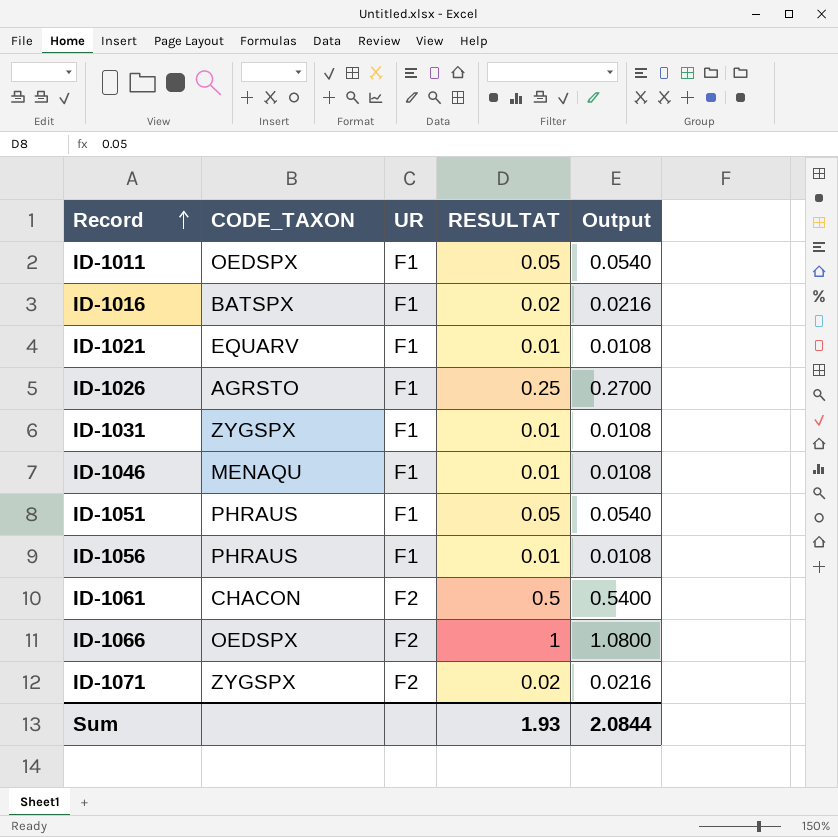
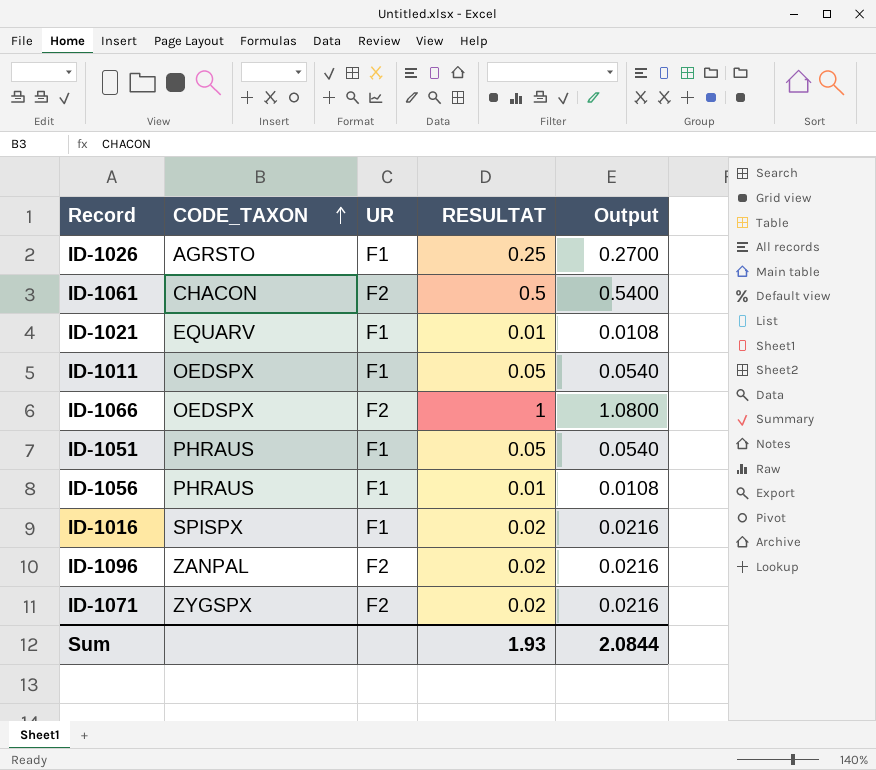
row order: Record ascending -> CODE_TAXON ascending
row ID-1031: ZYGSPX | F1 | 0.01 | 0.0108 -> none
row ID-1046: MENAQU | F1 | 0.01 | 0.0108 -> none
ID-1016 | CODE_TAXON: BATSPX -> SPISPX
row ID-1096: none -> ZANPAL | F2 | 0.02 | 0.0216

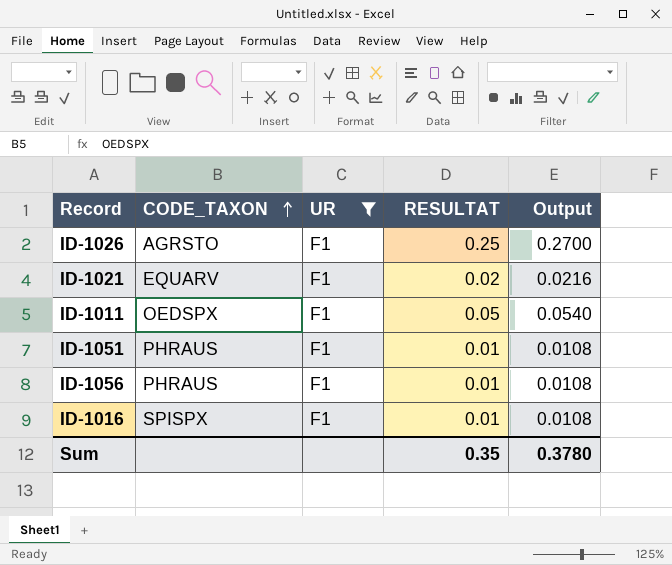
filter: none -> UR = F1
ID-1021 | RESULTAT: 0.01 -> 0.02
ID-1021 | Output: 0.0108 -> 0.0216
ID-1051 | RESULTAT: 0.05 -> 0.01
ID-1051 | Output: 0.0540 -> 0.0108
ID-1016 | RESULTAT: 0.02 -> 0.01
ID-1016 | Output: 0.0216 -> 0.0108
Sum | RESULTAT: 1.93 -> 0.35
Sum | Output: 2.0844 -> 0.3780

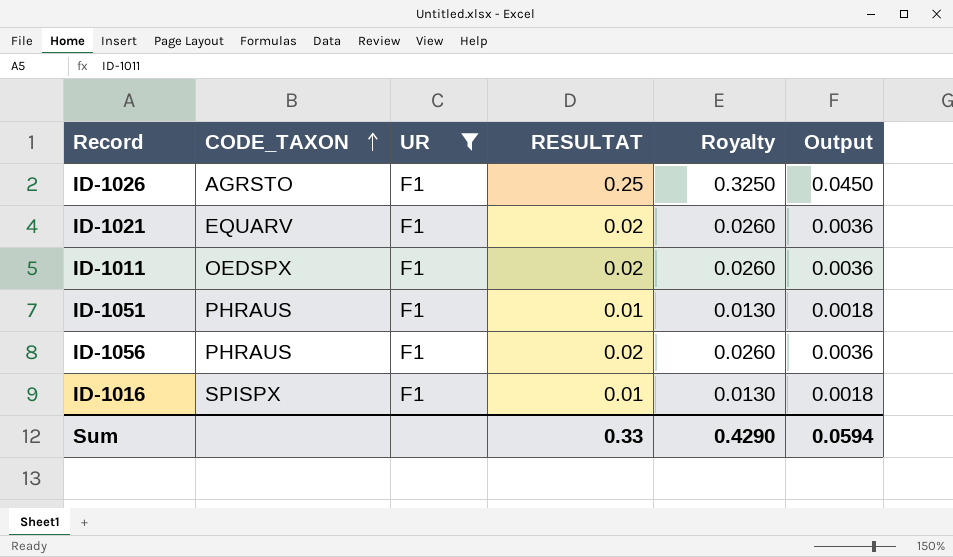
column Royalty | formula: none -> [RESULTAT] * 1.3
column Output | formula: [RESULTAT] * 1.08 -> [RESULTAT] * 0.18
ID-1011 | RESULTAT: 0.05 -> 0.02
ID-1056 | RESULTAT: 0.01 -> 0.02
Sum | RESULTAT: 0.35 -> 0.33
Sum | Output: 0.3780 -> 0.0594

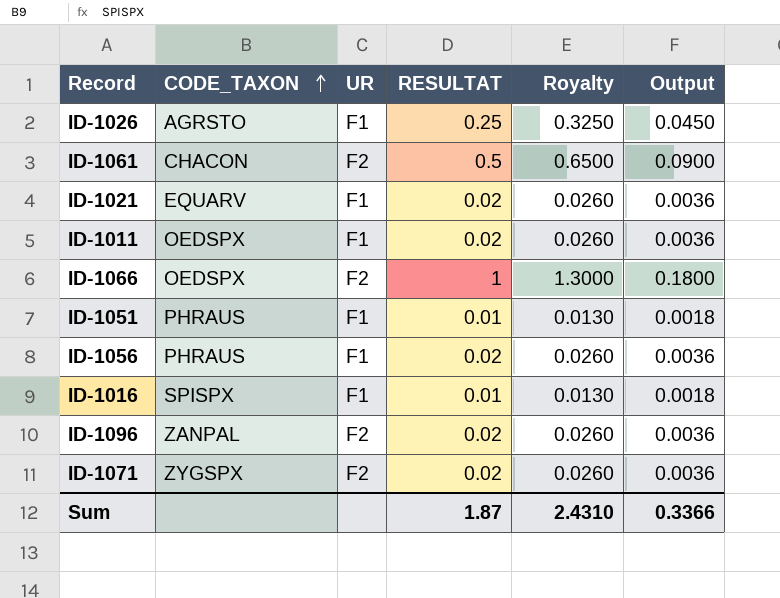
filter: UR = F1 -> none
Sum | RESULTAT: 0.33 -> 1.87
Sum | Royalty: 0.4290 -> 2.4310
Sum | Output: 0.0594 -> 0.3366

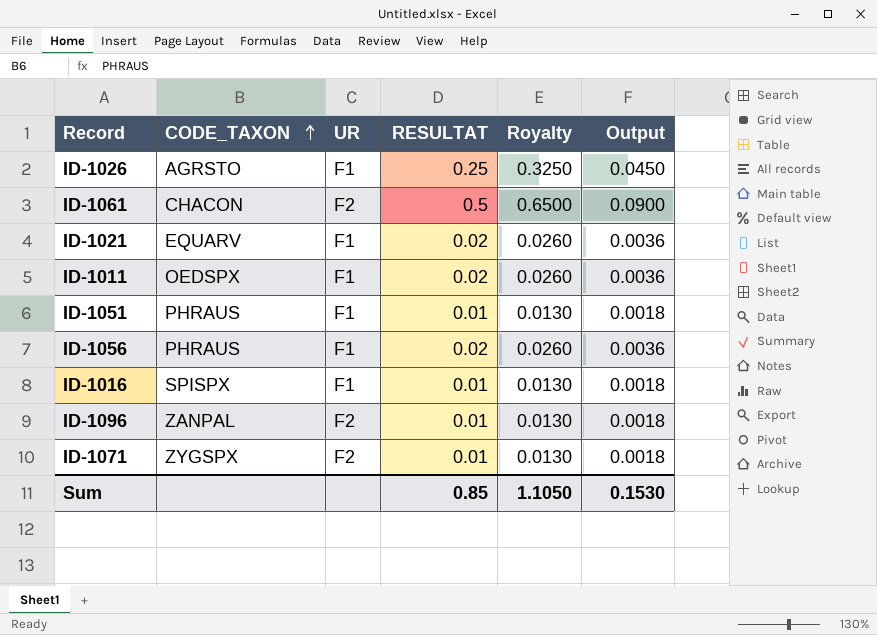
row ID-1066: OEDSPX | F2 | 1 | 1.3000 | 0.1800 -> none
ID-1096 | RESULTAT: 0.02 -> 0.01
ID-1096 | Royalty: 0.0260 -> 0.0130
ID-1096 | Output: 0.0036 -> 0.0018
ID-1071 | RESULTAT: 0.02 -> 0.01
ID-1071 | Royalty: 0.0260 -> 0.0130
ID-1071 | Output: 0.0036 -> 0.0018
Sum | RESULTAT: 1.87 -> 0.85
Sum | Royalty: 2.4310 -> 1.1050
Sum | Output: 0.3366 -> 0.1530

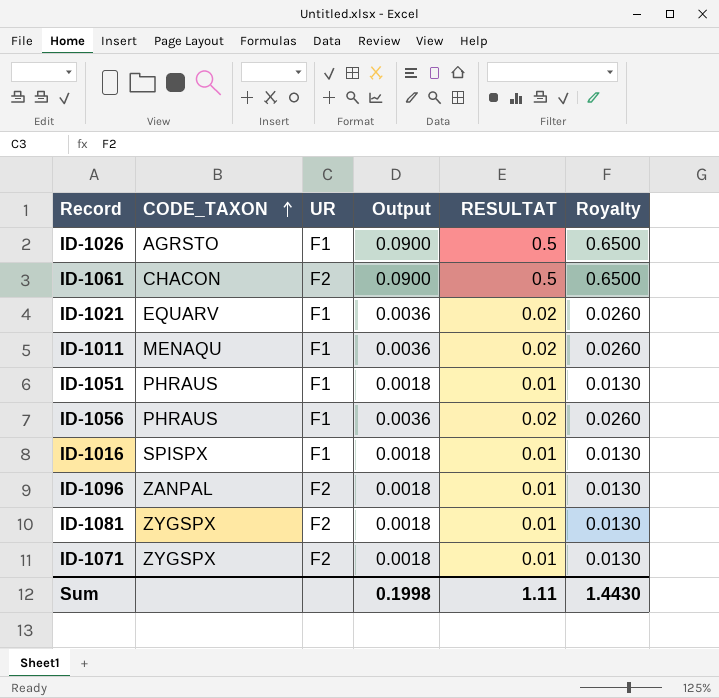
column Output | position: 6 -> 4
ID-1026 | Output: 0.0450 -> 0.0900
ID-1026 | RESULTAT: 0.25 -> 0.5
ID-1026 | Royalty: 0.3250 -> 0.6500
ID-1011 | CODE_TAXON: OEDSPX -> MENAQU
row ID-1081: none -> ZYGSPX | F2 | 0.0018 | 0.01 | 0.0130
Sum | Output: 0.1530 -> 0.1998
Sum | RESULTAT: 0.85 -> 1.11
Sum | Royalty: 1.1050 -> 1.4430

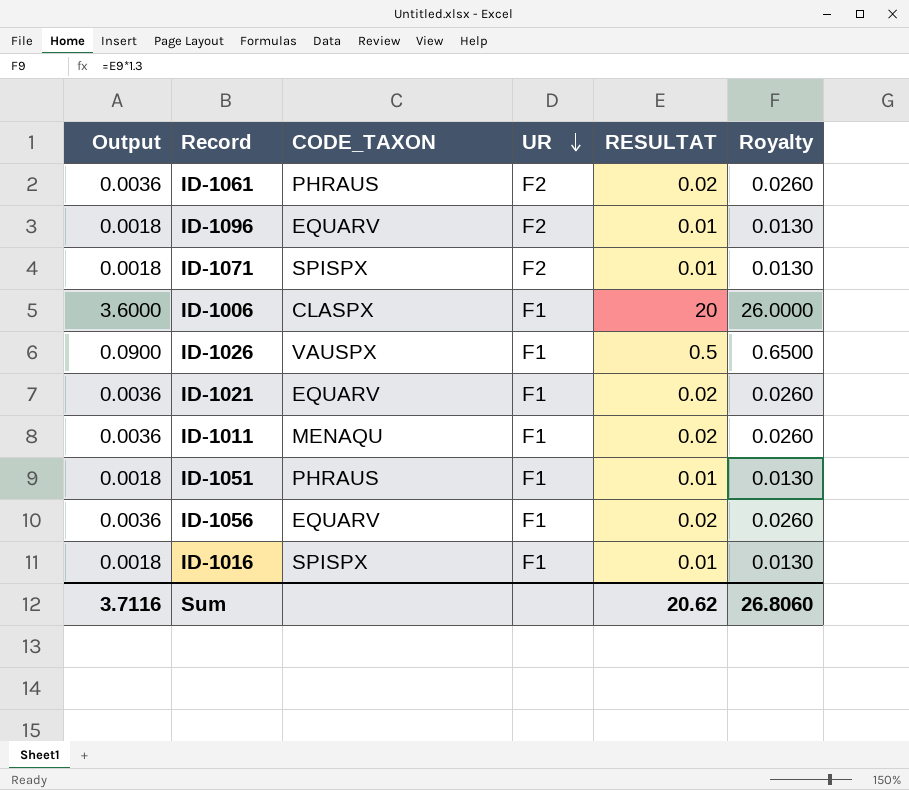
row order: CODE_TAXON ascending -> UR descending
column Output | position: 4 -> 1
row ID-1081: ZYGSPX | F2 | 0.0018 | 0.01 | 0.0130 -> none
ID-1061 | Output: 0.0900 -> 0.0036
ID-1061 | CODE_TAXON: CHACON -> PHRAUS
ID-1061 | RESULTAT: 0.5 -> 0.02
ID-1061 | Royalty: 0.6500 -> 0.0260
ID-1096 | CODE_TAXON: ZANPAL -> EQUARV
ID-1071 | CODE_TAXON: ZYGSPX -> SPISPX
row ID-1006: none -> 3.6000 | CLASPX | F1 | 20 | 26.0000
ID-1026 | CODE_TAXON: AGRSTO -> VAUSPX
ID-1056 | CODE_TAXON: PHRAUS -> EQUARV
Sum | Output: 0.1998 -> 3.7116
Sum | RESULTAT: 1.11 -> 20.62
Sum | Royalty: 1.4430 -> 26.8060

